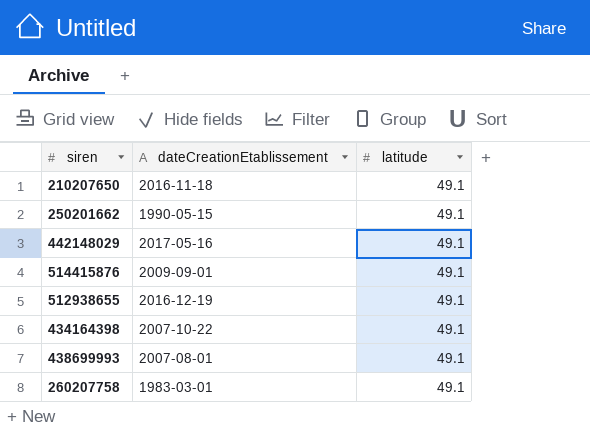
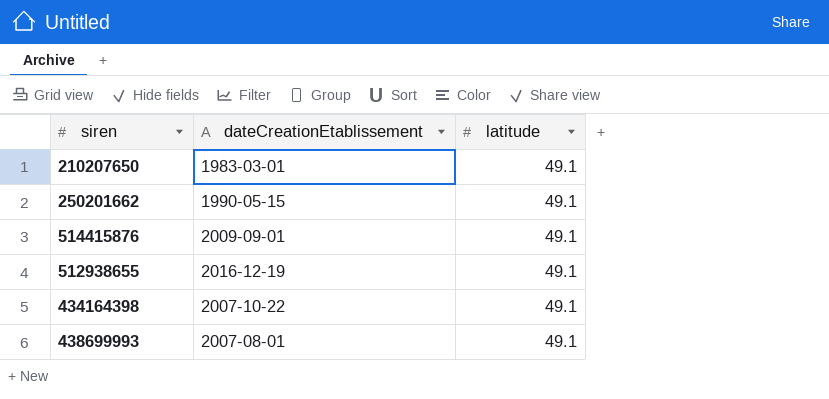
row 442148029: 2017-05-16 | 49.1 -> none
row 260207758: 1983-03-01 | 49.1 -> none
210207650 | dateCreationEtablissement: 2016-11-18 -> 1983-03-01

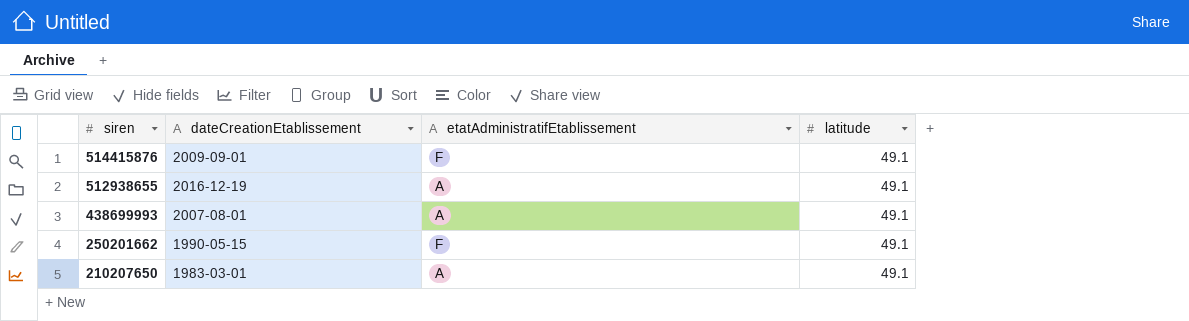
row order: none -> siren descending
column etatAdministratifEtablissement | position: none -> 3
row 434164398: 2007-10-22 | 49.1 -> none

